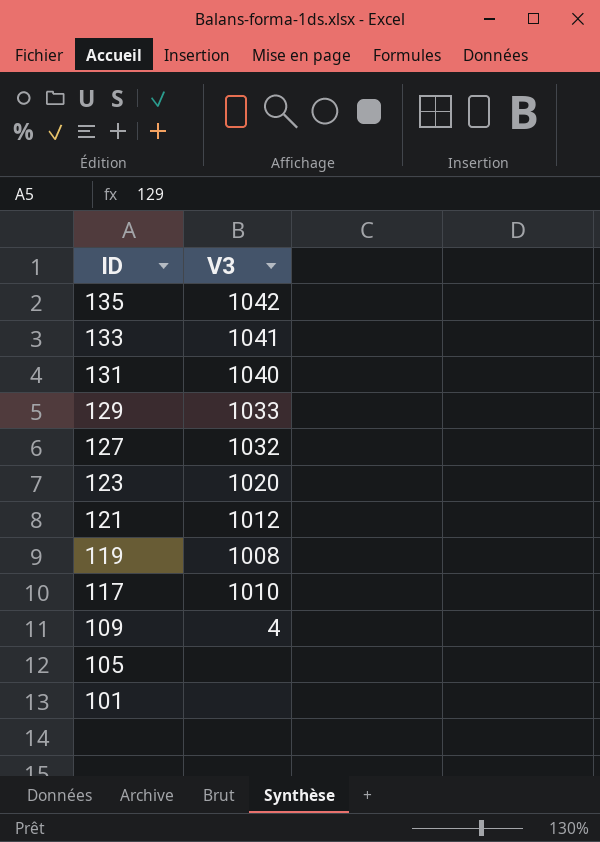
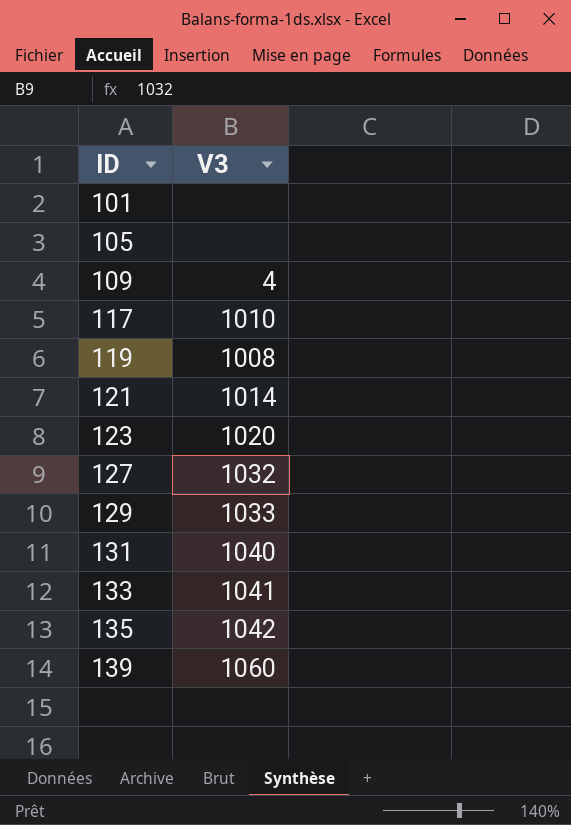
row order: ID descending -> ID ascending
121 | V3: 1012 -> 1014
row 139: none -> 1060

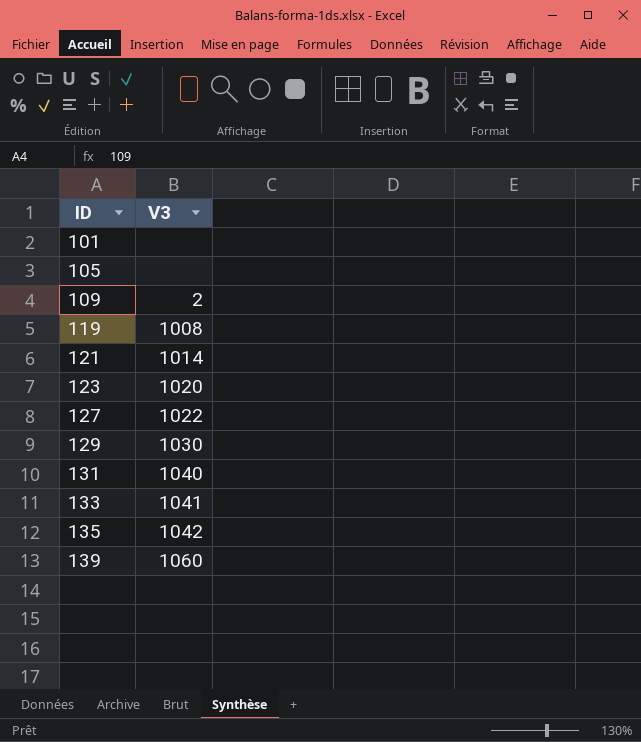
row 117: 1010 -> none
109 | V3: 4 -> 2
127 | V3: 1032 -> 1022
129 | V3: 1033 -> 1030

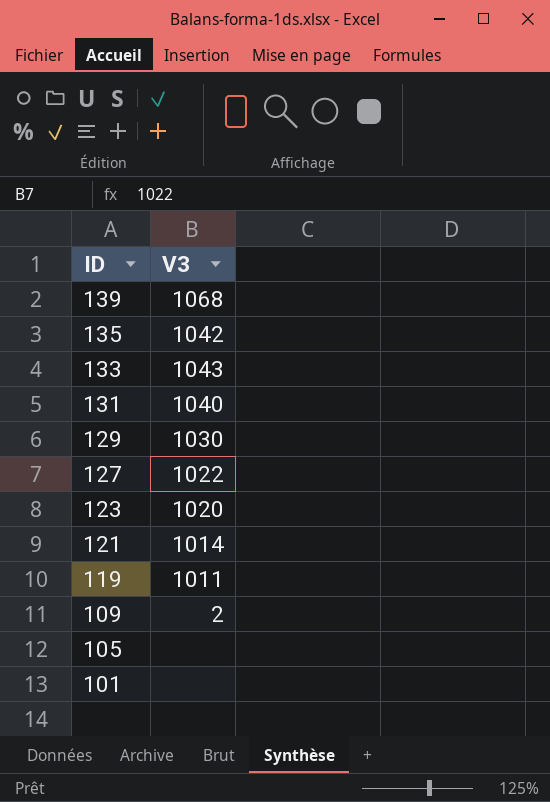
row order: ID ascending -> ID descending
139 | V3: 1060 -> 1068
133 | V3: 1041 -> 1043
119 | V3: 1008 -> 1011

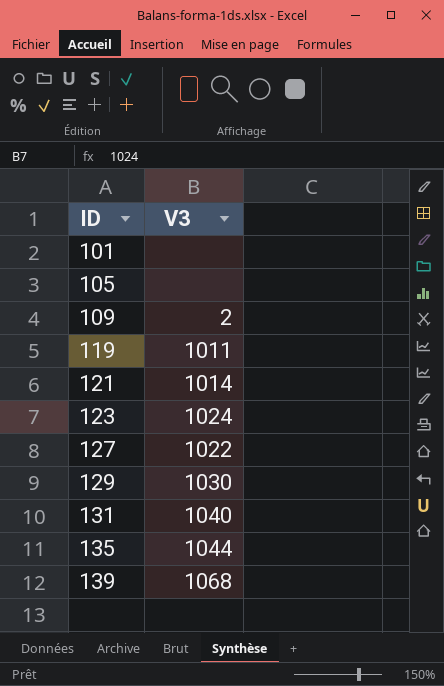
row order: ID descending -> ID ascending
row 133: 1043 -> none
123 | V3: 1020 -> 1024
135 | V3: 1042 -> 1044

